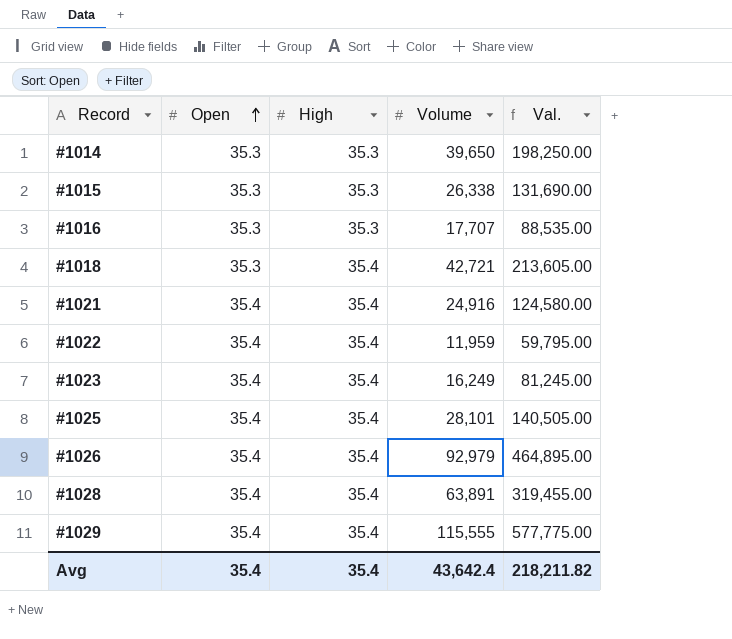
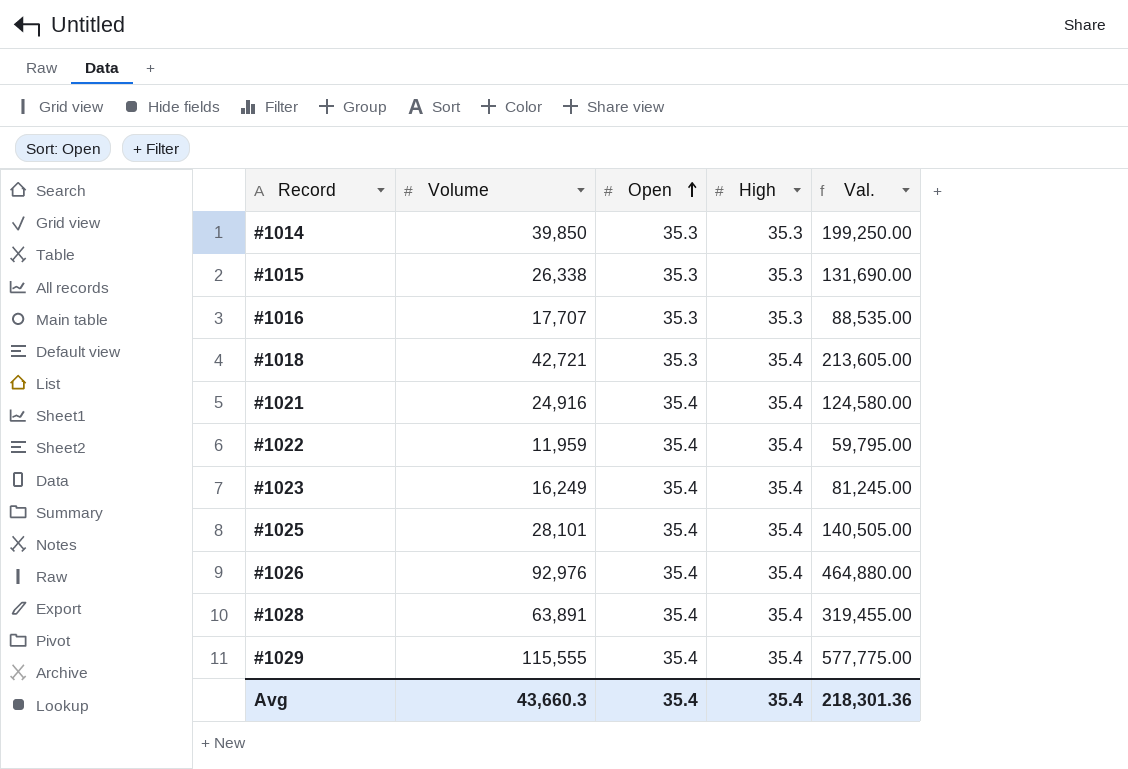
column Volume | position: 4 -> 2
#1014 | Volume: 39,650 -> 39,850
#1014 | Val.: 198,250.00 -> 199,250.00
#1026 | Volume: 92,979 -> 92,976
#1026 | Val.: 464,895.00 -> 464,880.00
Avg | Volume: 43,642.4 -> 43,660.3
Avg | Val.: 218,211.82 -> 218,301.36

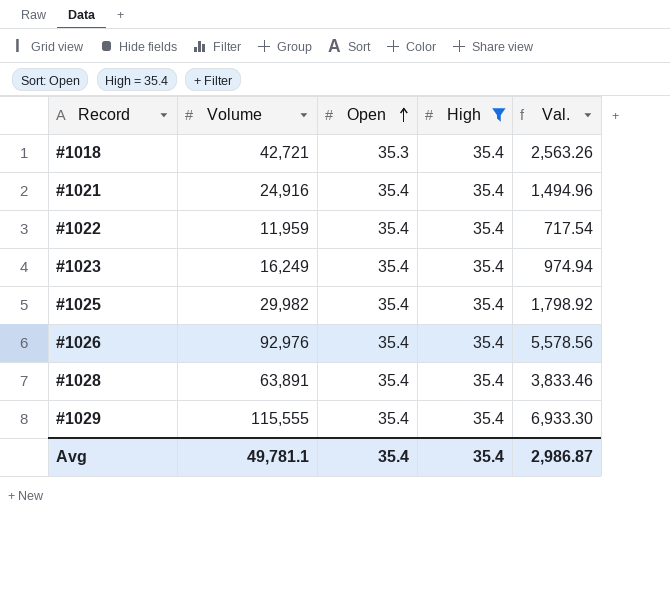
filter: none -> High = 35.4
column Val. | formula: [Volume] * 5 -> [Volume] * 0.06
#1025 | Volume: 28,101 -> 29,982
Avg | Volume: 43,660.3 -> 49,781.1
Avg | Val.: 218,301.36 -> 2,986.87

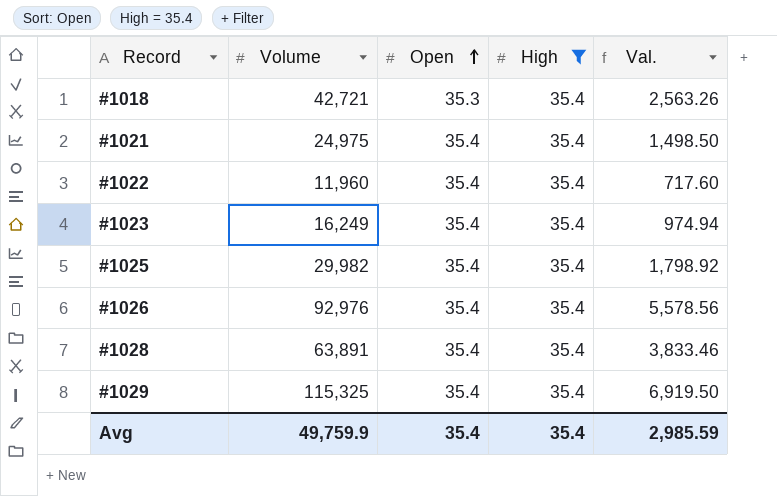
#1021 | Volume: 24,916 -> 24,975
#1021 | Val.: 1,494.96 -> 1,498.50
#1022 | Volume: 11,959 -> 11,960
#1022 | Val.: 717.54 -> 717.60
#1029 | Volume: 115,555 -> 115,325
#1029 | Val.: 6,933.30 -> 6,919.50
Avg | Volume: 49,781.1 -> 49,759.9
Avg | Val.: 2,986.87 -> 2,985.59

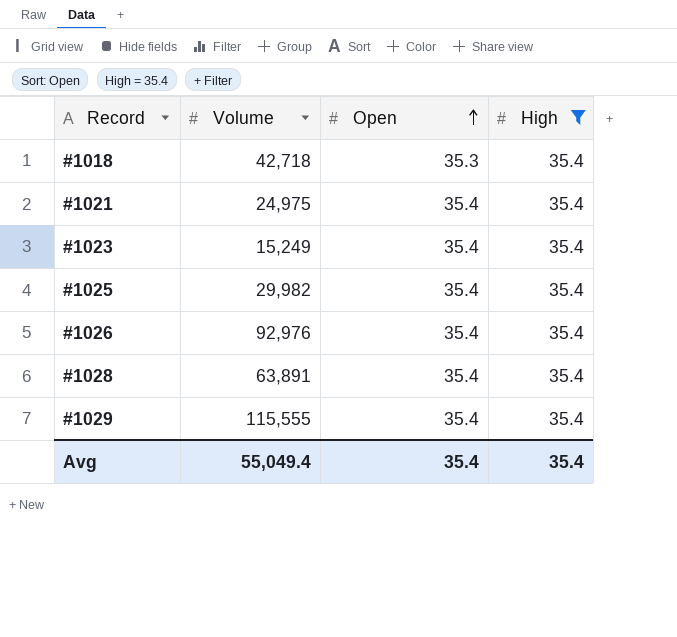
column Val. | formula: [Volume] * 0.06 -> none
row #1022: 11,960 | 35.4 | 35.4 | 717.60 -> none
#1018 | Volume: 42,721 -> 42,718
#1023 | Volume: 16,249 -> 15,249
#1029 | Volume: 115,325 -> 115,555
Avg | Volume: 49,759.9 -> 55,049.4

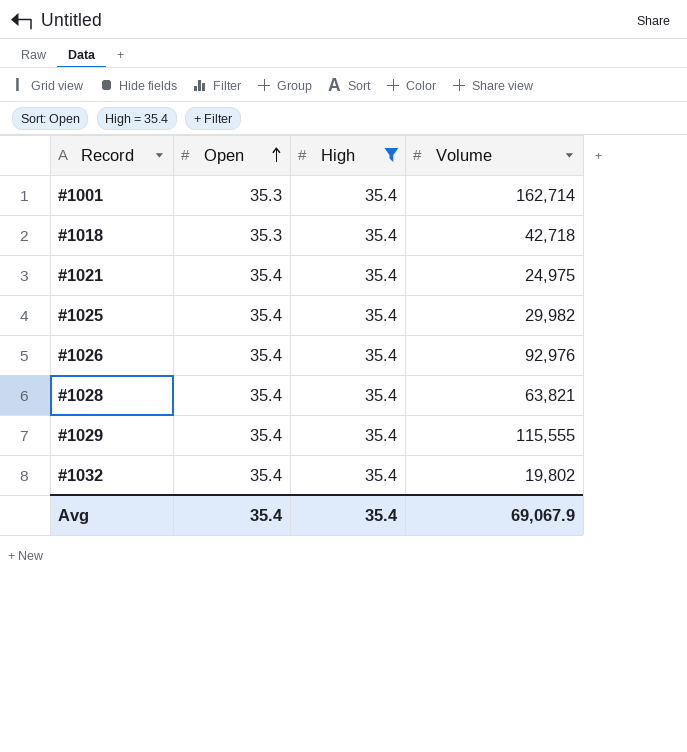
column Volume | position: 2 -> 4
row #1023: 15,249 | 35.4 | 35.4 -> none
row #1001: none -> 35.3 | 35.4 | 162,714
#1028 | Volume: 63,891 -> 63,821
row #1032: none -> 35.4 | 35.4 | 19,802
Avg | Volume: 55,049.4 -> 69,067.9

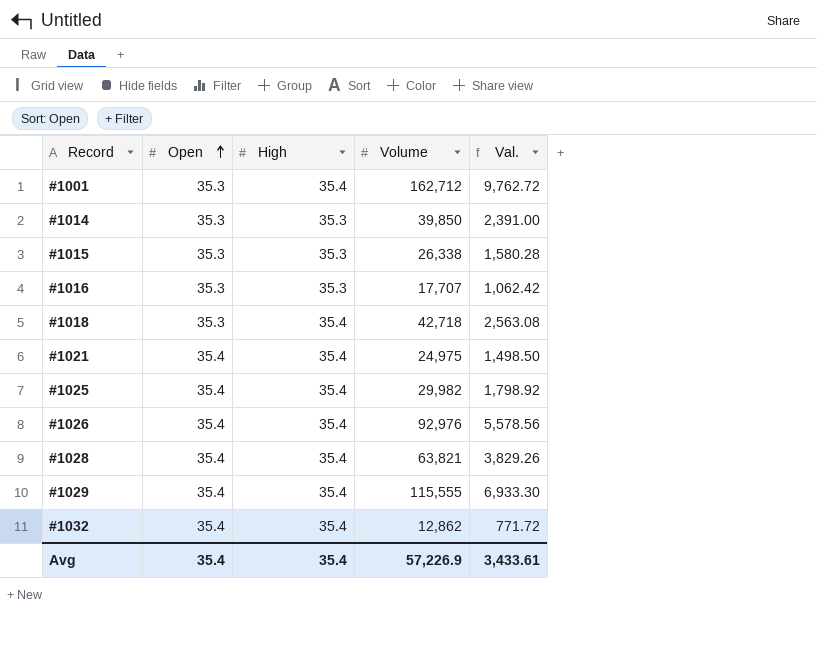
filter: High = 35.4 -> none
column Val. | formula: none -> [Volume] * 0.06
#1001 | Volume: 162,714 -> 162,712
#1032 | Volume: 19,802 -> 12,862
Avg | Volume: 69,067.9 -> 57,226.9

